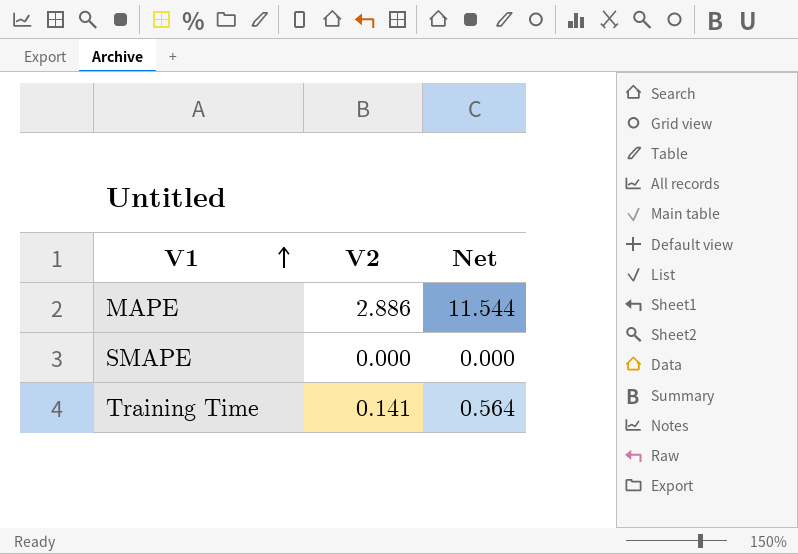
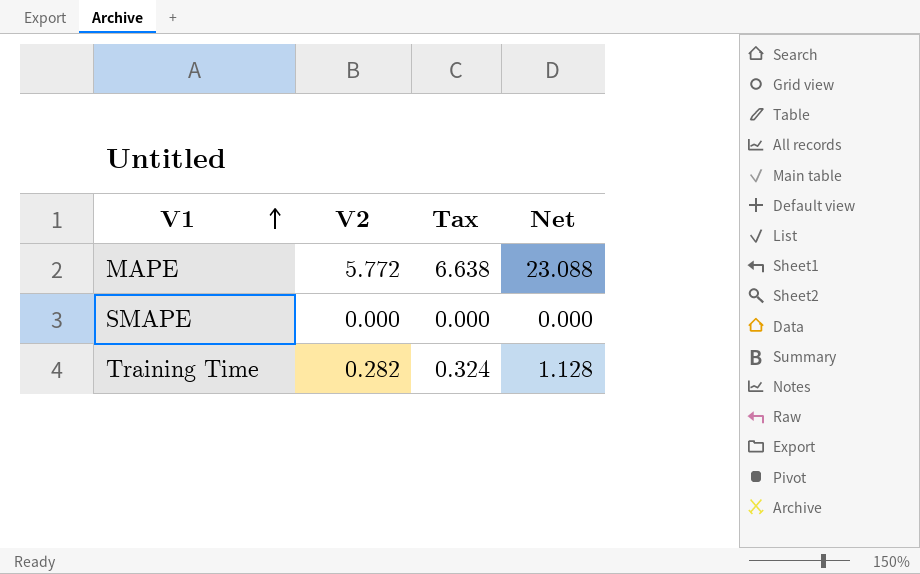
column Tax | formula: none -> [V2] * 1.15
MAPE | V2: 2.886 -> 5.772
MAPE | Net: 11.544 -> 23.088
Training Time | V2: 0.141 -> 0.282
Training Time | Net: 0.564 -> 1.128

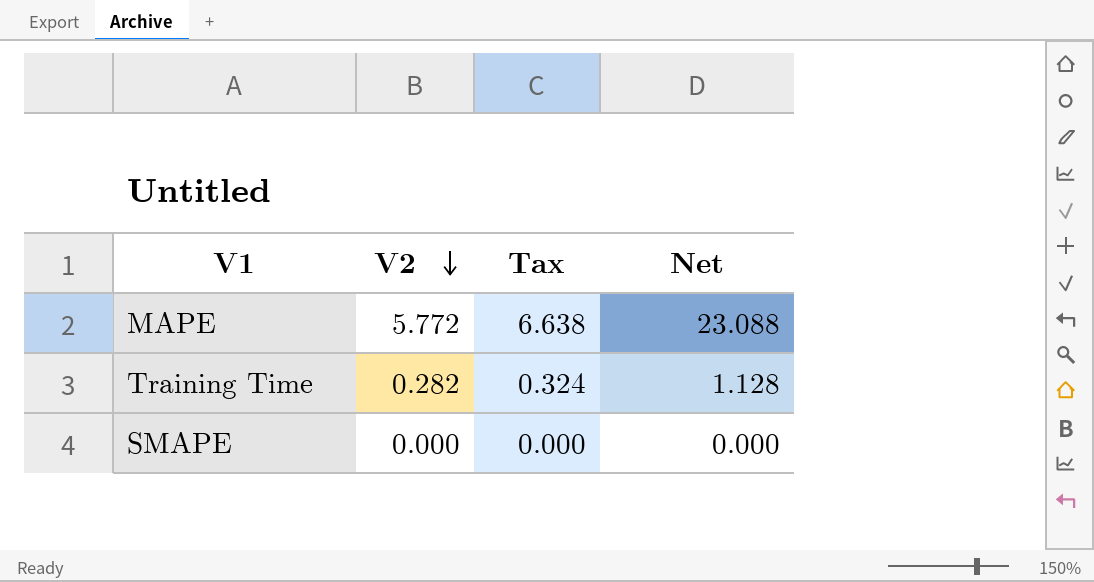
row order: V1 ascending -> V2 descending

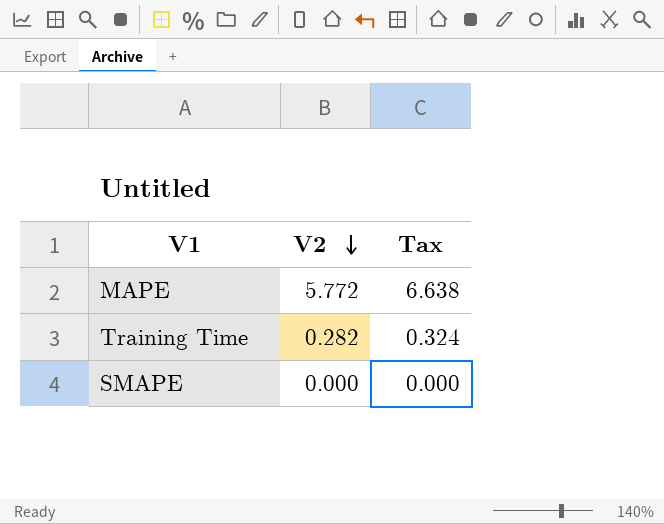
column Net | formula: [V2] * 4 -> none

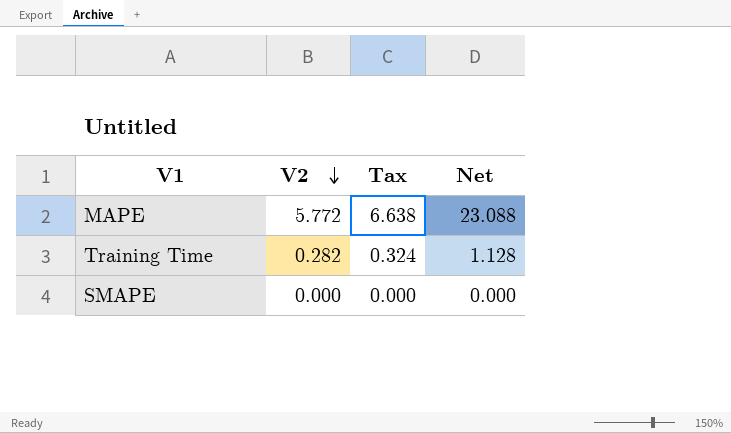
column Net | formula: none -> [V2] * 4

